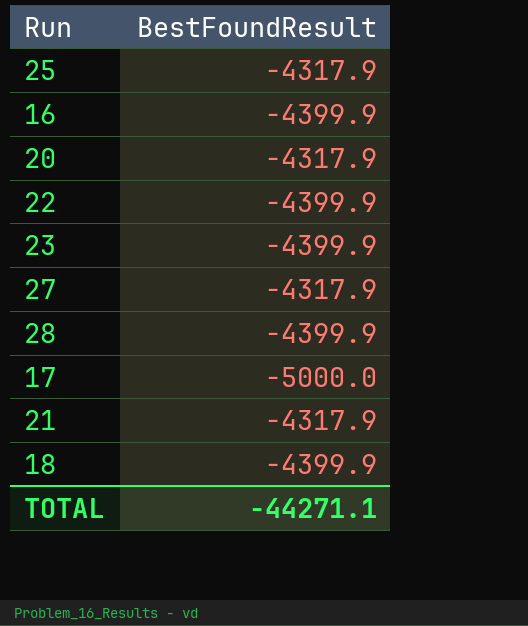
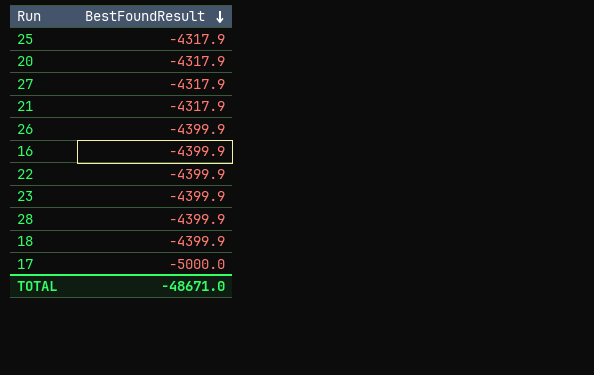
row order: none -> BestFoundResult descending
row 26: none -> -4399.9
TOTAL | BestFoundResult: -44271.1 -> -48671.0

